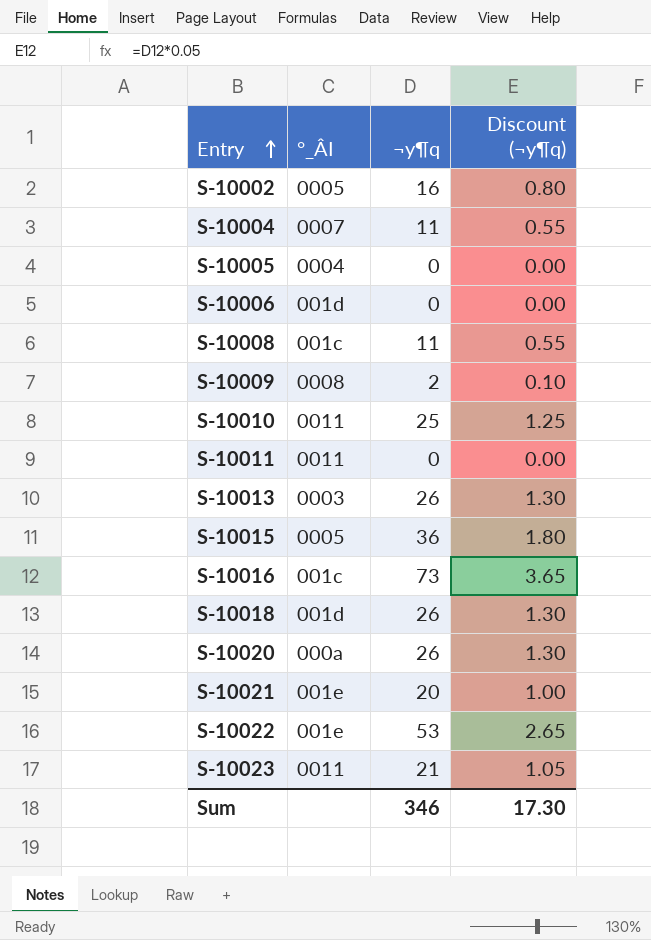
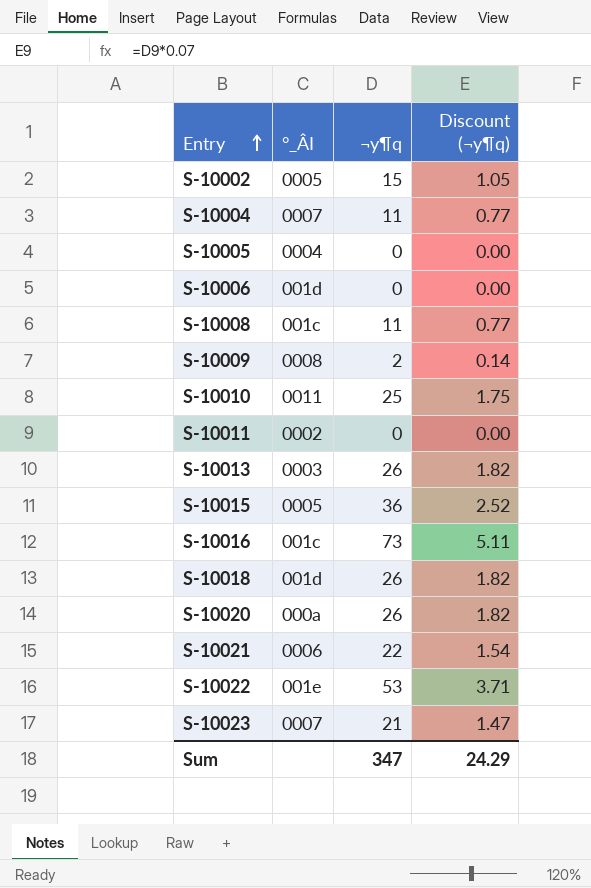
column Discount (¬y¶q) | formula: [¬y¶q] * 0.05 -> [¬y¶q] * 0.07
S-10002 | ¬y¶q: 16 -> 15
S-10011 | °_ÂI: 0011 -> 0002
S-10021 | °_ÂI: 001e -> 0006
S-10021 | ¬y¶q: 20 -> 22
S-10023 | °_ÂI: 0011 -> 0007
Sum | ¬y¶q: 346 -> 347
Sum | Discount (¬y¶q): 17.30 -> 24.29

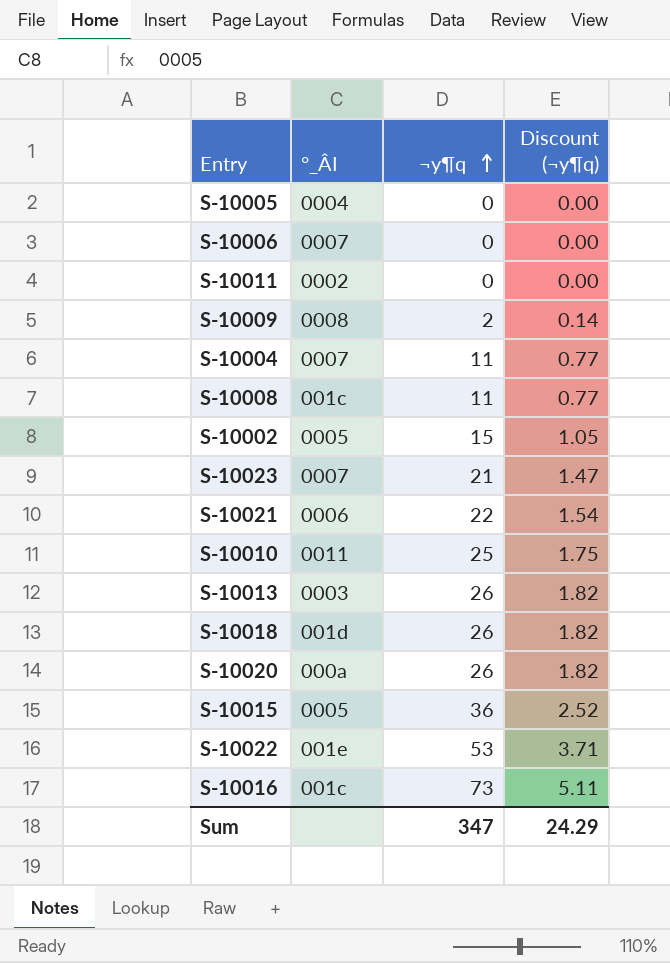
row order: Entry ascending -> ¬y¶q ascending
S-10006 | °_ÂI: 001d -> 0007

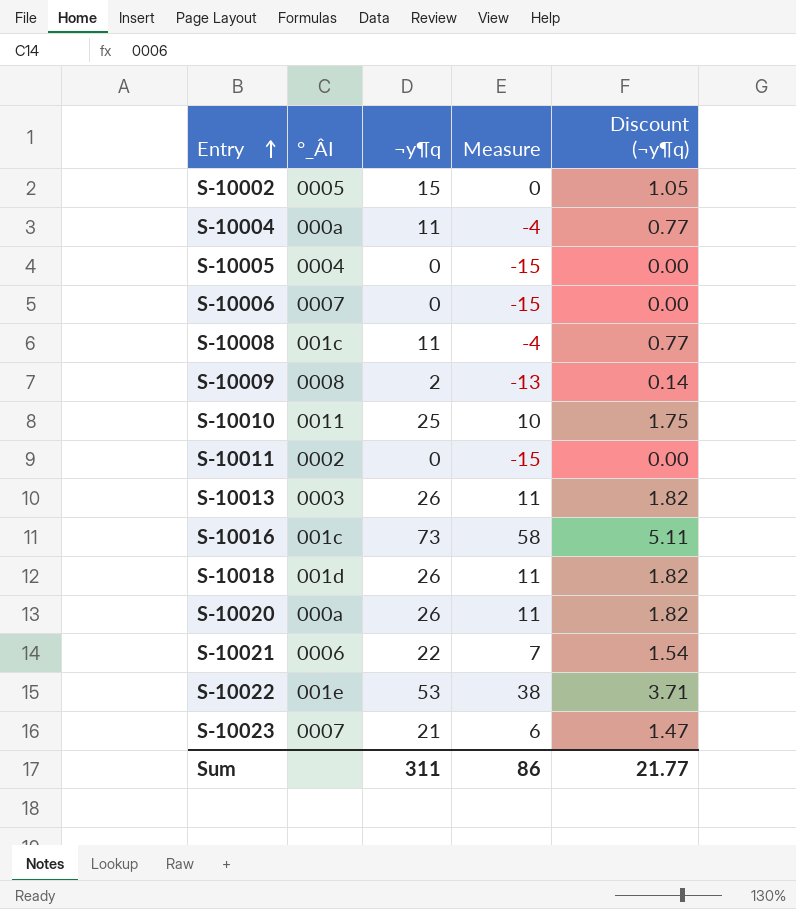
row order: ¬y¶q ascending -> Entry ascending
column Measure | formula: none -> [¬y¶q] - 15
row S-10015: 0005 | 36 | 2.52 -> none
S-10004 | °_ÂI: 0007 -> 000a
Sum | ¬y¶q: 347 -> 311
Sum | Discount (¬y¶q): 24.29 -> 21.77

